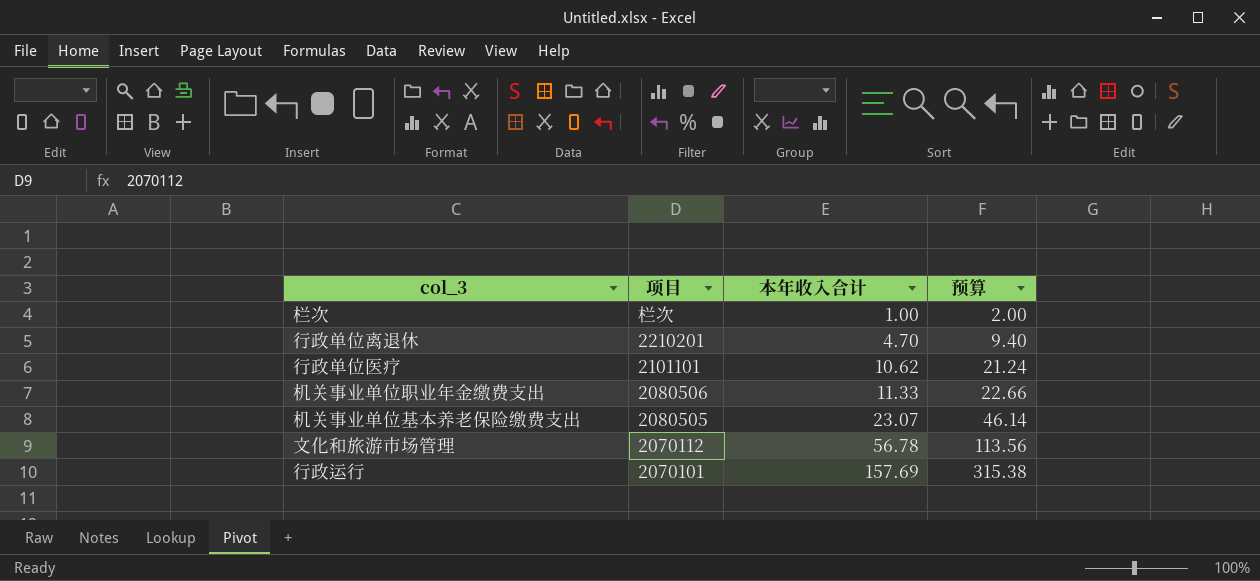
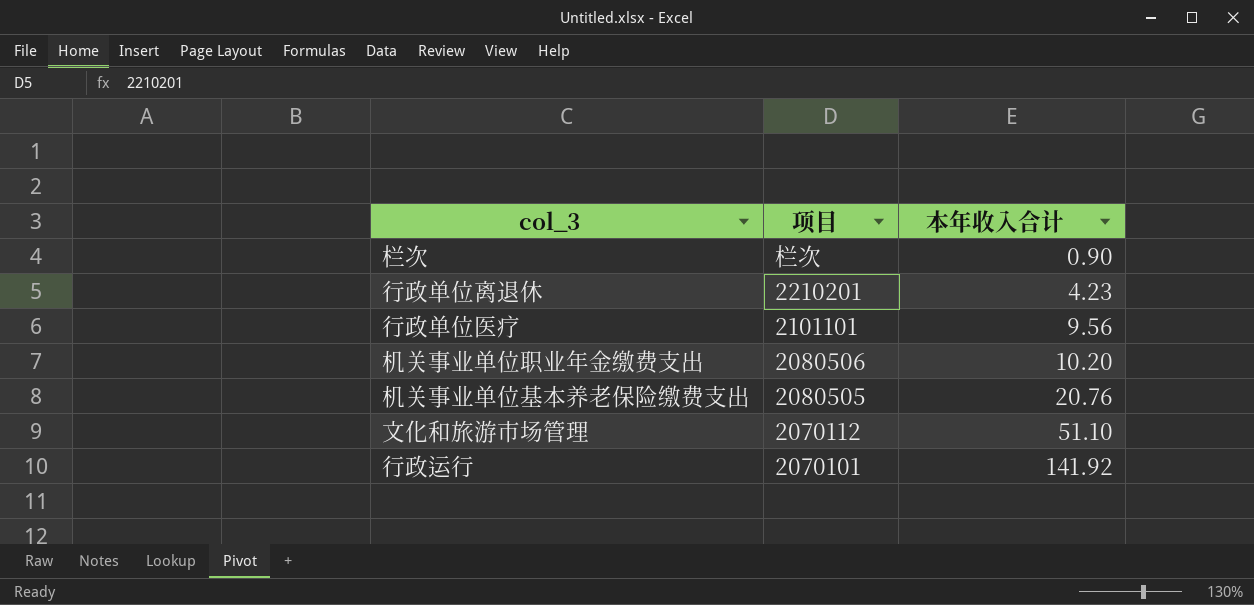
column 预算 | formula: [本年收入合计] * 2 -> none
栏次 | 本年收入合计: 1.00 -> 0.90
行政单位离退休 | 本年收入合计: 4.70 -> 4.23
行政单位医疗 | 本年收入合计: 10.62 -> 9.56
机关事业单位职业年金缴费支出 | 本年收入合计: 11.33 -> 10.20
机关事业单位基本养老保险缴费支出 | 本年收入合计: 23.07 -> 20.76
文化和旅游市场管理 | 本年收入合计: 56.78 -> 51.10
行政运行 | 本年收入合计: 157.69 -> 141.92

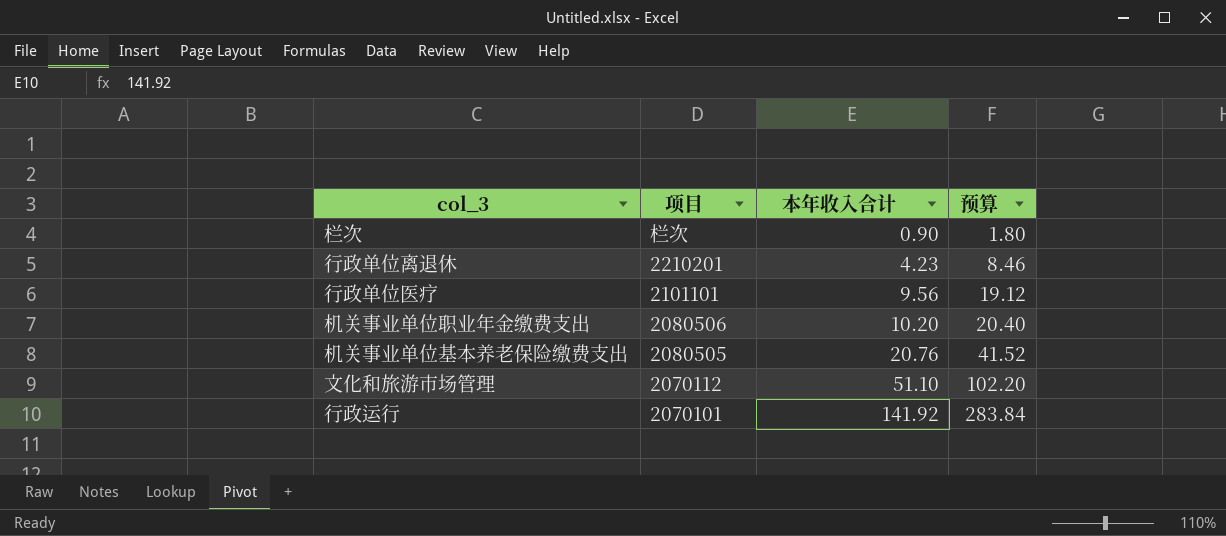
column 预算 | formula: none -> [本年收入合计] * 2

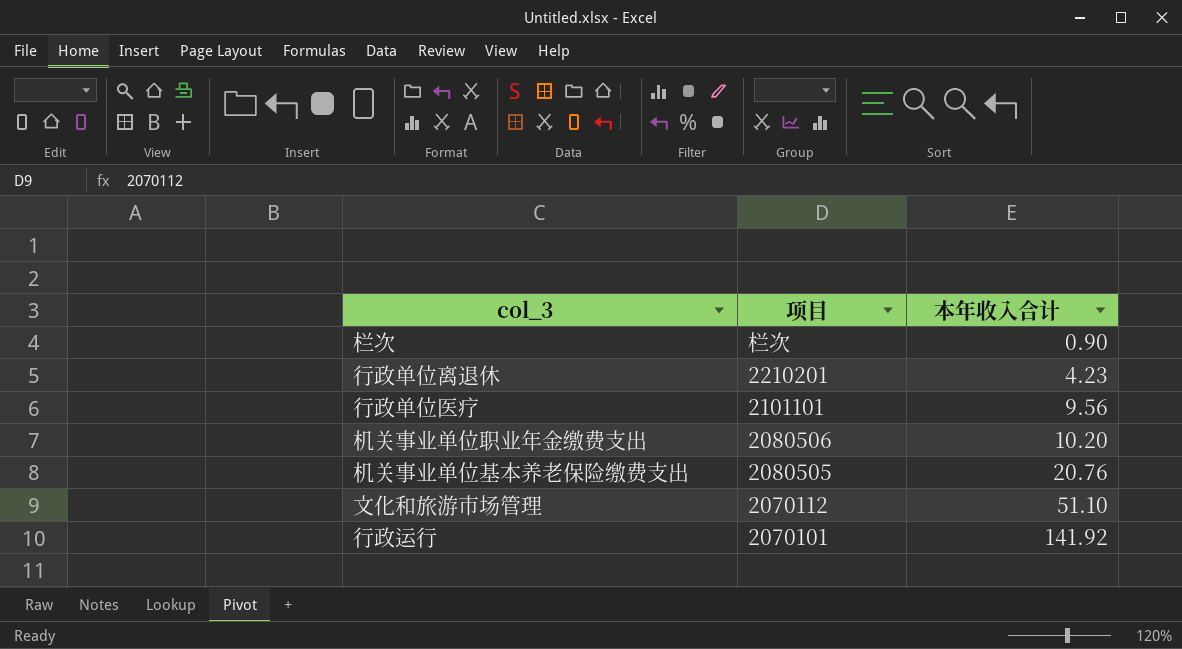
column 预算 | formula: [本年收入合计] * 2 -> none

